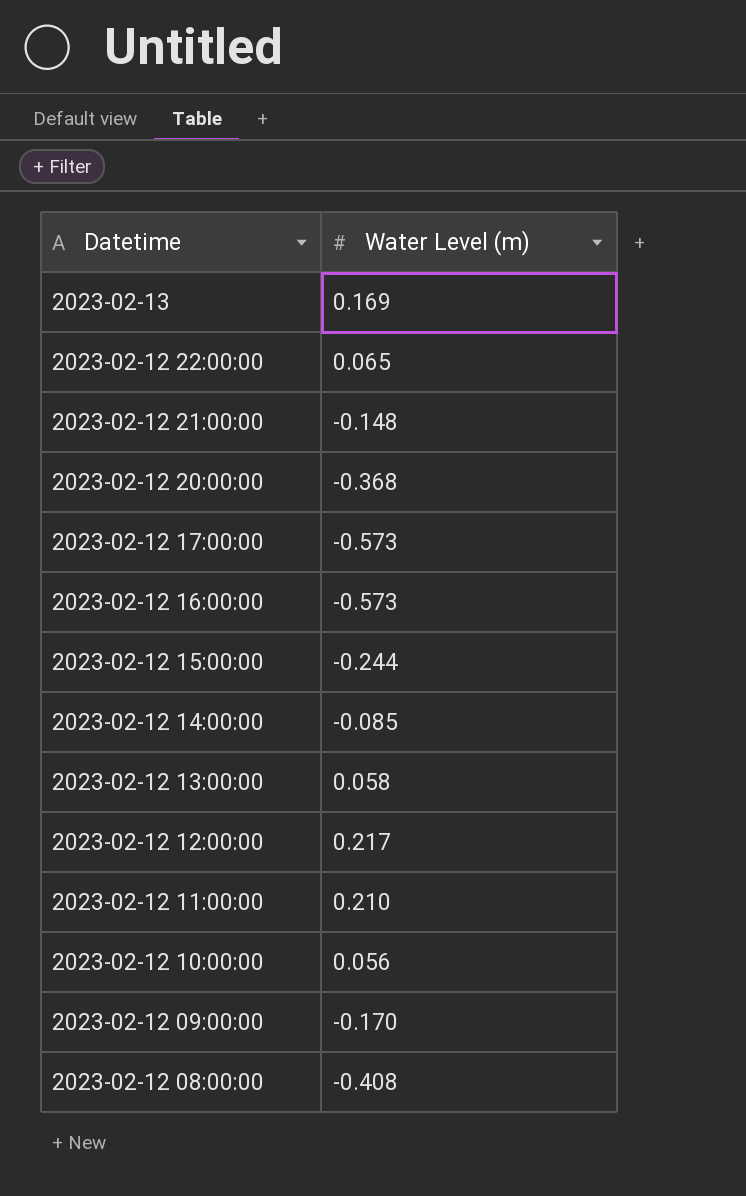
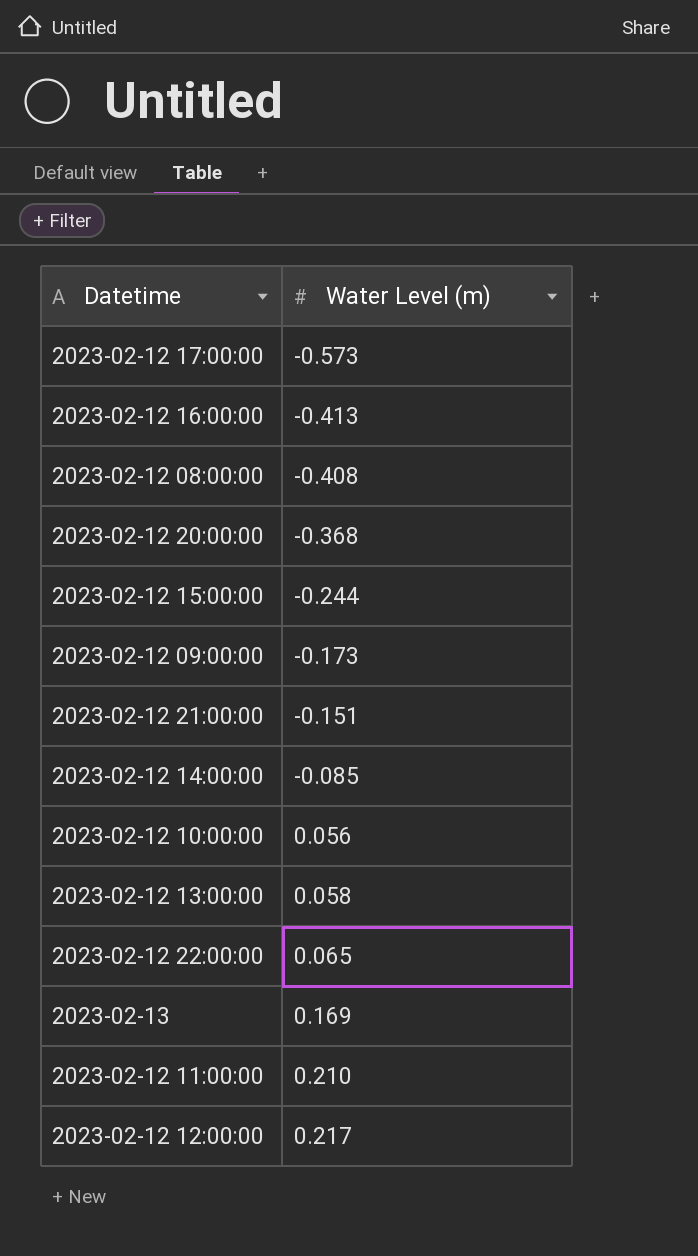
row order: Datetime descending -> Water Level (m) ascending
2023-02-12 16:00:00 | Water Level (m): -0.573 -> -0.413
2023-02-12 09:00:00 | Water Level (m): -0.170 -> -0.173
2023-02-12 21:00:00 | Water Level (m): -0.148 -> -0.151

